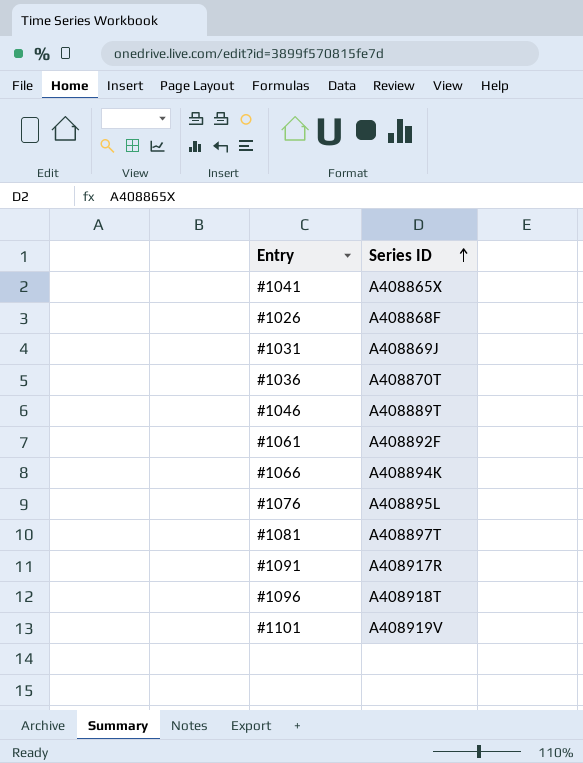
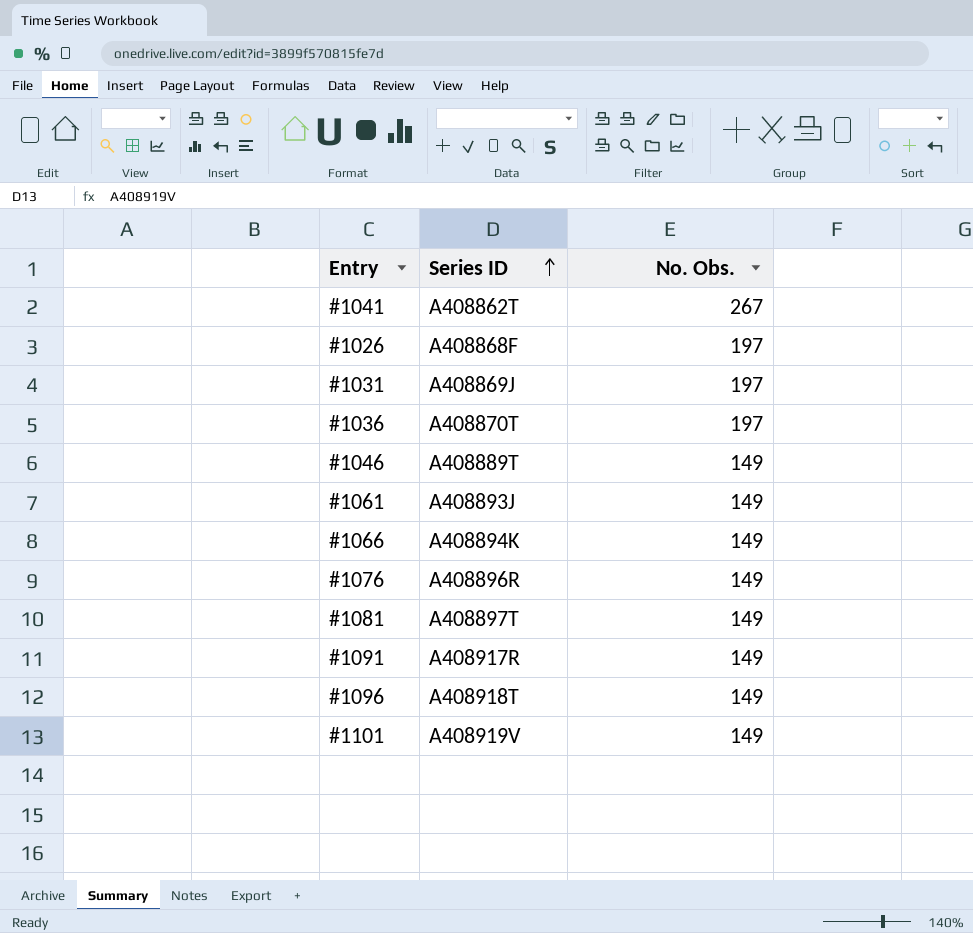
column No. Obs. | position: none -> 3
#1041 | Series ID: A408865X -> A408862T
#1061 | Series ID: A408892F -> A408893J
#1076 | Series ID: A408895L -> A408896R

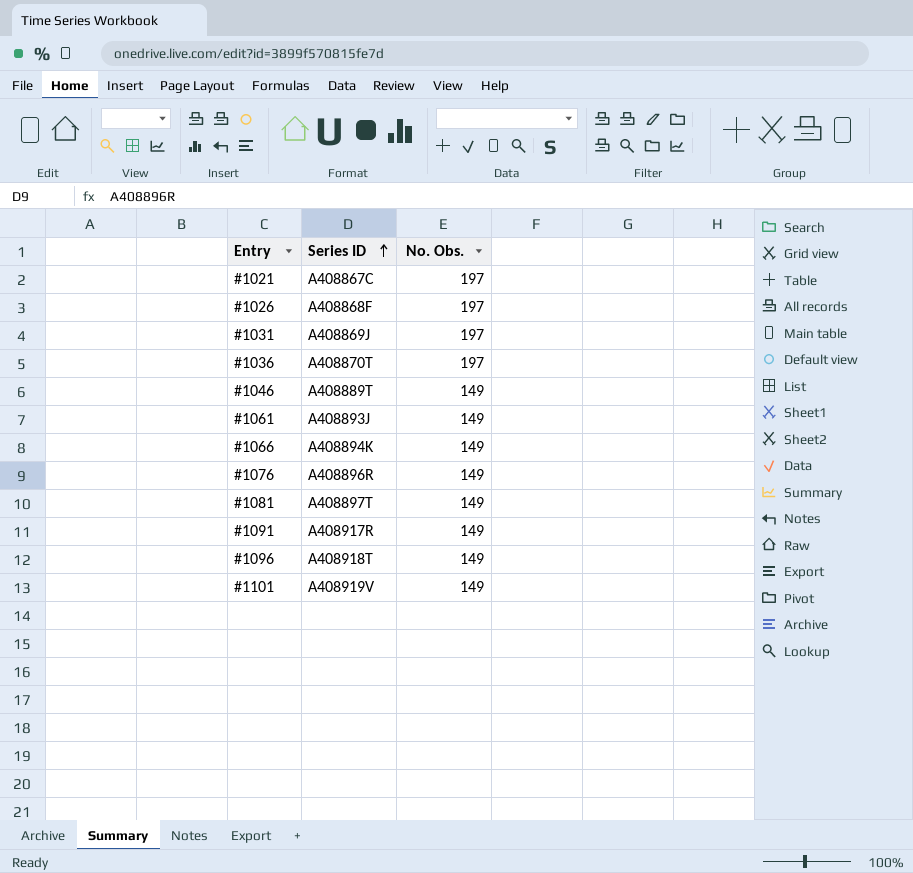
row #1041: A408862T | 267 -> none
row #1021: none -> A408867C | 197

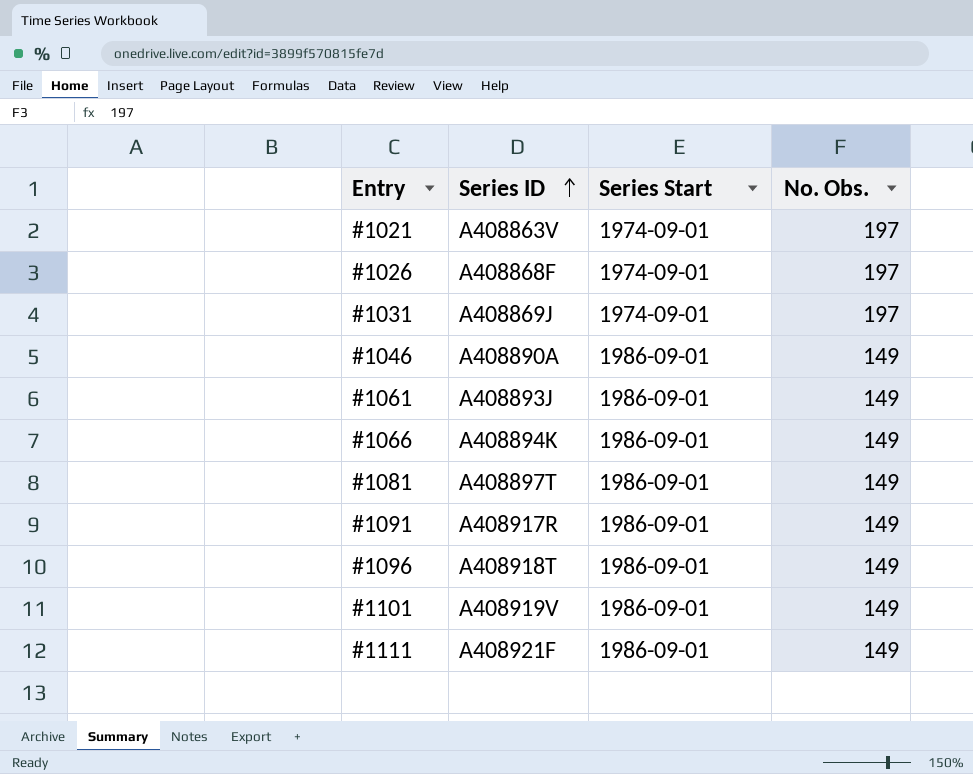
column Series Start | position: none -> 3
row #1036: A408870T | 197 -> none
row #1076: A408896R | 149 -> none
#1021 | Series ID: A408867C -> A408863V
#1046 | Series ID: A408889T -> A408890A
row #1111: none -> A408921F | 1986-09-01 | 149

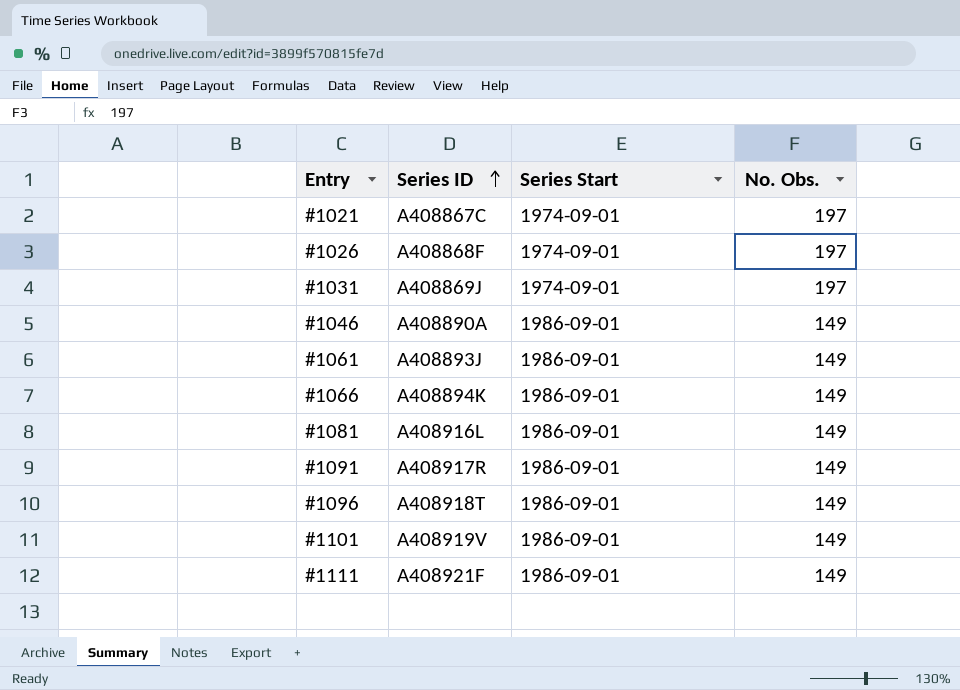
#1021 | Series ID: A408863V -> A408867C
#1081 | Series ID: A408897T -> A408916L

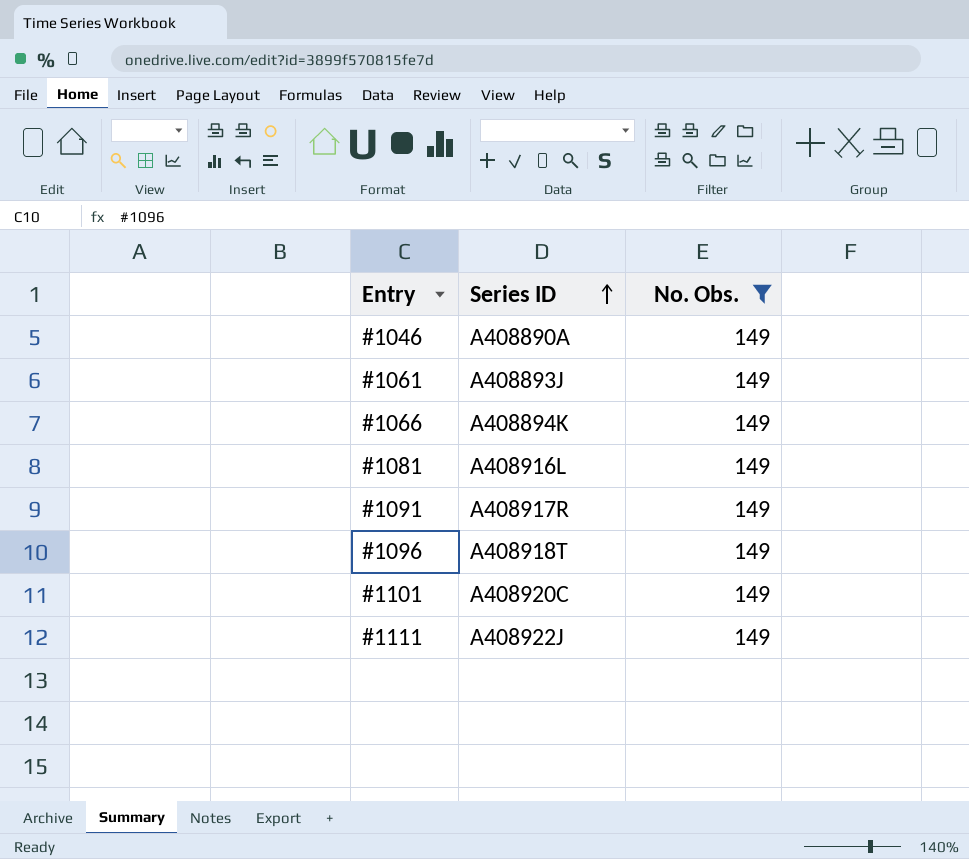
filter: none -> No. Obs. = 149
column Series Start | position: 3 -> none
#1101 | Series ID: A408919V -> A408920C
#1111 | Series ID: A408921F -> A408922J

